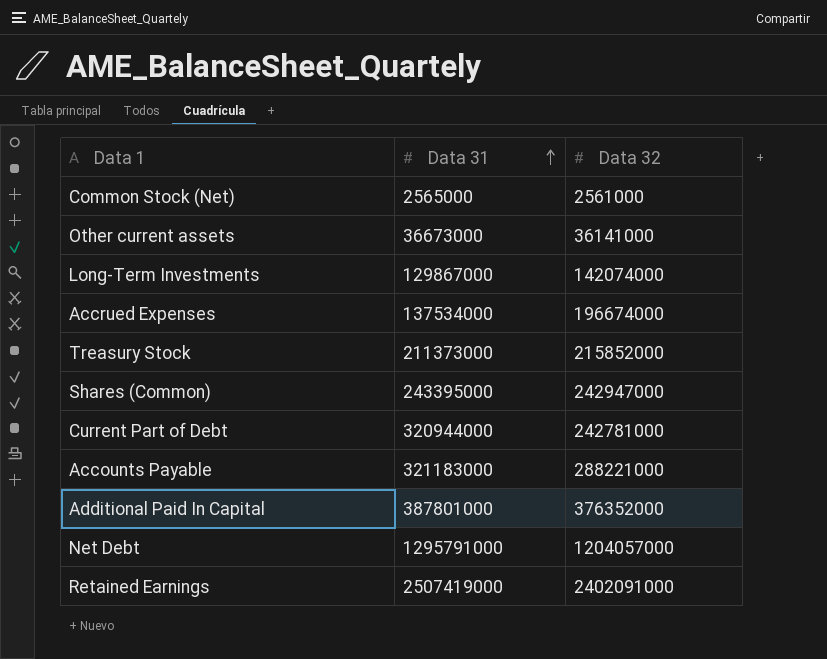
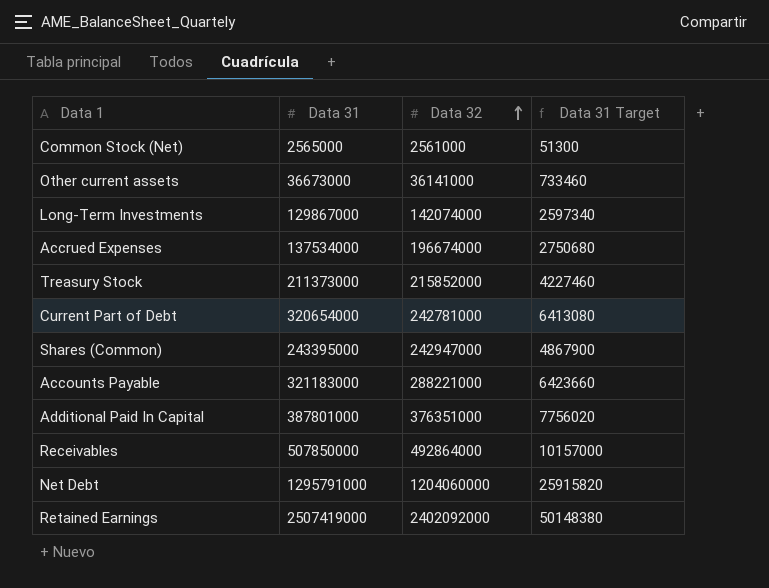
row order: Data 31 ascending -> Data 32 ascending
column Data 31 Target | formula: none -> [Data 31] * 0.02
Current Part of Debt | Data 31: 320944000 -> 320654000
Additional Paid In Capital | Data 32: 376352000 -> 376351000
row Receivables: none -> 507850000 | 492864000 | 10157000
Net Debt | Data 32: 1204057000 -> 1204060000
Retained Earnings | Data 32: 2402091000 -> 2402092000

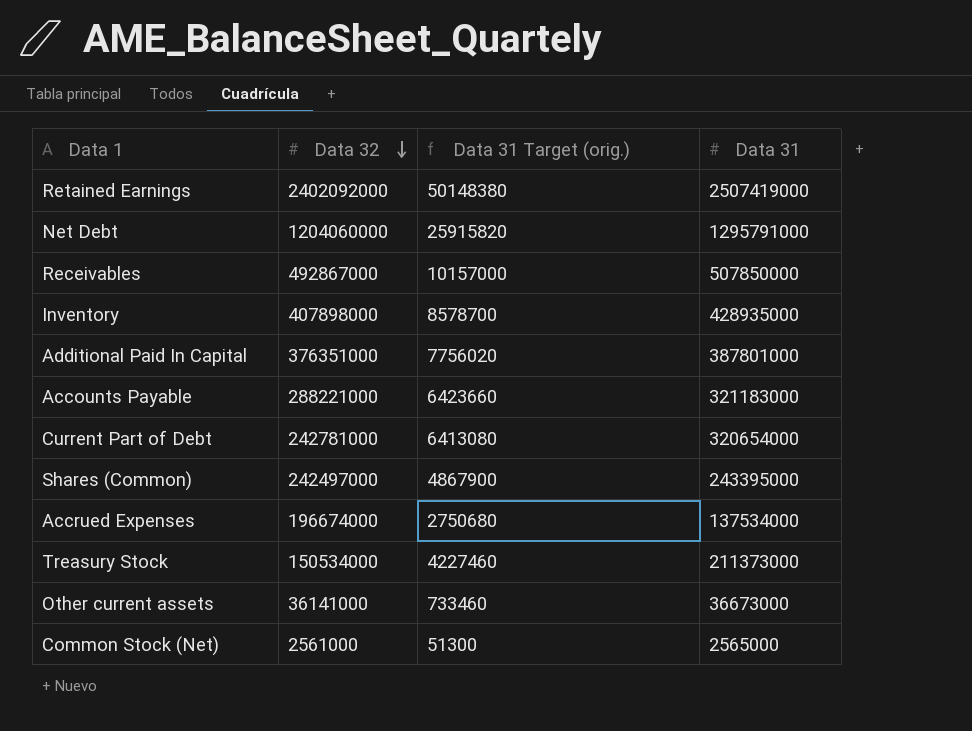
row order: Data 32 ascending -> Data 32 descending
column name: Data 31 Target -> Data 31 Target (orig.)
column Data 31 | position: 2 -> 4
row Long-Term Investments: 129867000 | 142074000 | 2597340 -> none
Receivables | Data 32: 492864000 -> 492867000
row Inventory: none -> 407898000 | 8578700 | 428935000
Shares (Common) | Data 32: 242947000 -> 242497000
Treasury Stock | Data 32: 215852000 -> 150534000

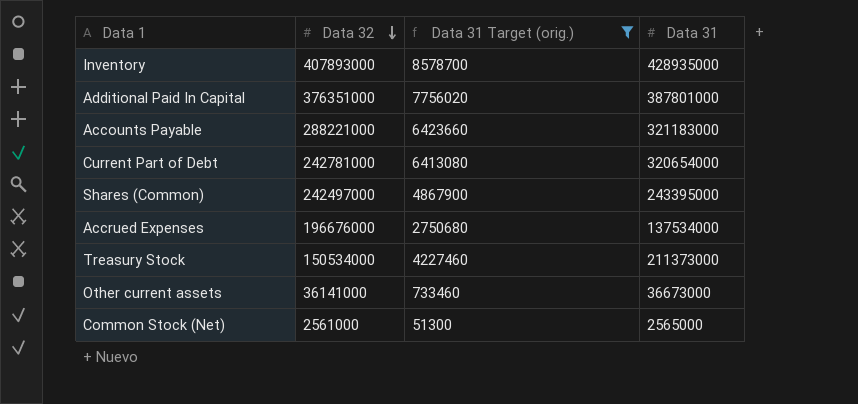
filter: none -> Data 31 Target (orig.) <= 8578700
Inventory | Data 32: 407898000 -> 407893000
Accrued Expenses | Data 32: 196674000 -> 196676000

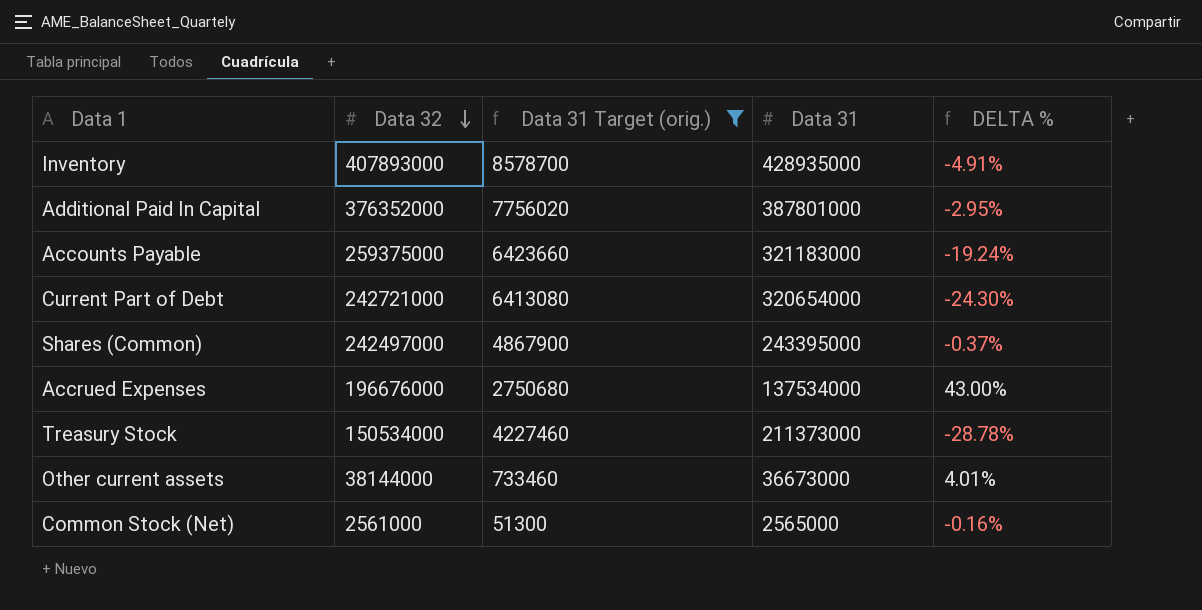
column DELTA % | formula: none -> ([Data 32] - [Data 31]) / [Data 31]
Additional Paid In Capital | Data 32: 376351000 -> 376352000
Accounts Payable | Data 32: 288221000 -> 259375000
Current Part of Debt | Data 32: 242781000 -> 242721000
Other current assets | Data 32: 36141000 -> 38144000

